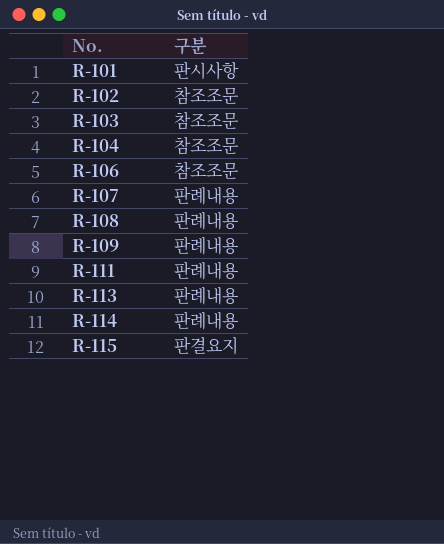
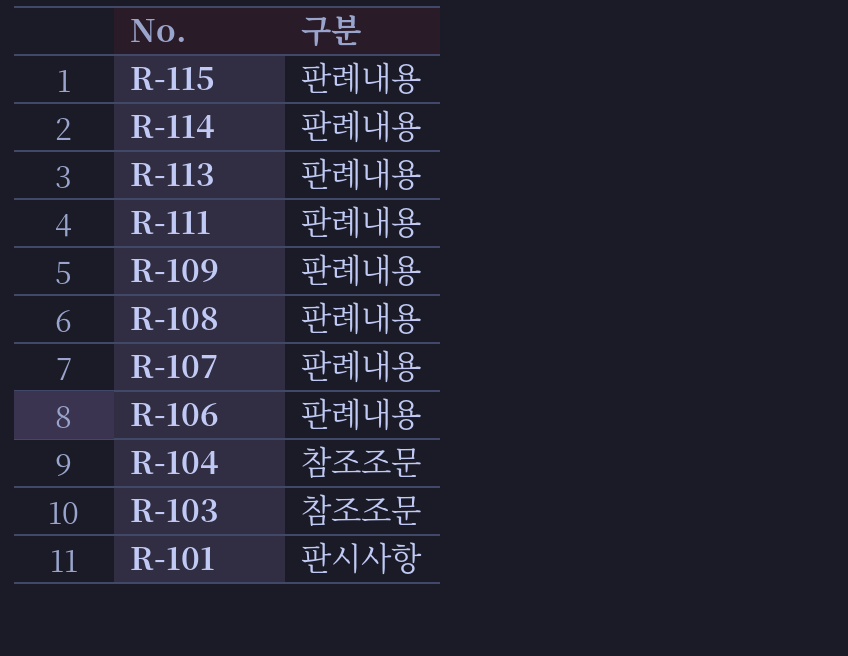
row order: No. ascending -> No. descending
row R-102: 참조조문 -> none
R-115 | 구분: 판결요지 -> 판례내용
R-106 | 구분: 참조조문 -> 판례내용

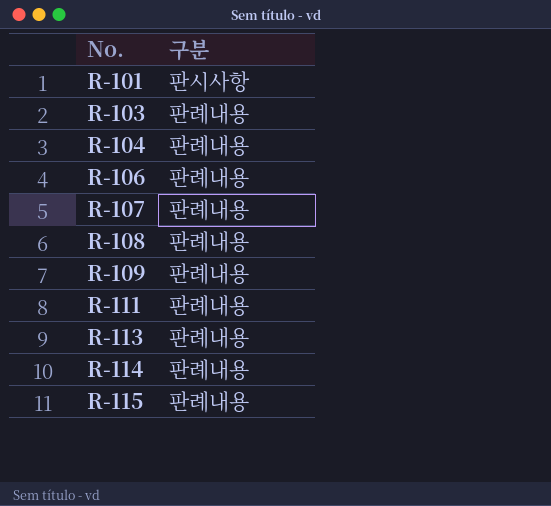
row order: No. descending -> No. ascending
R-103 | 구분: 참조조문 -> 판례내용
R-104 | 구분: 참조조문 -> 판례내용

